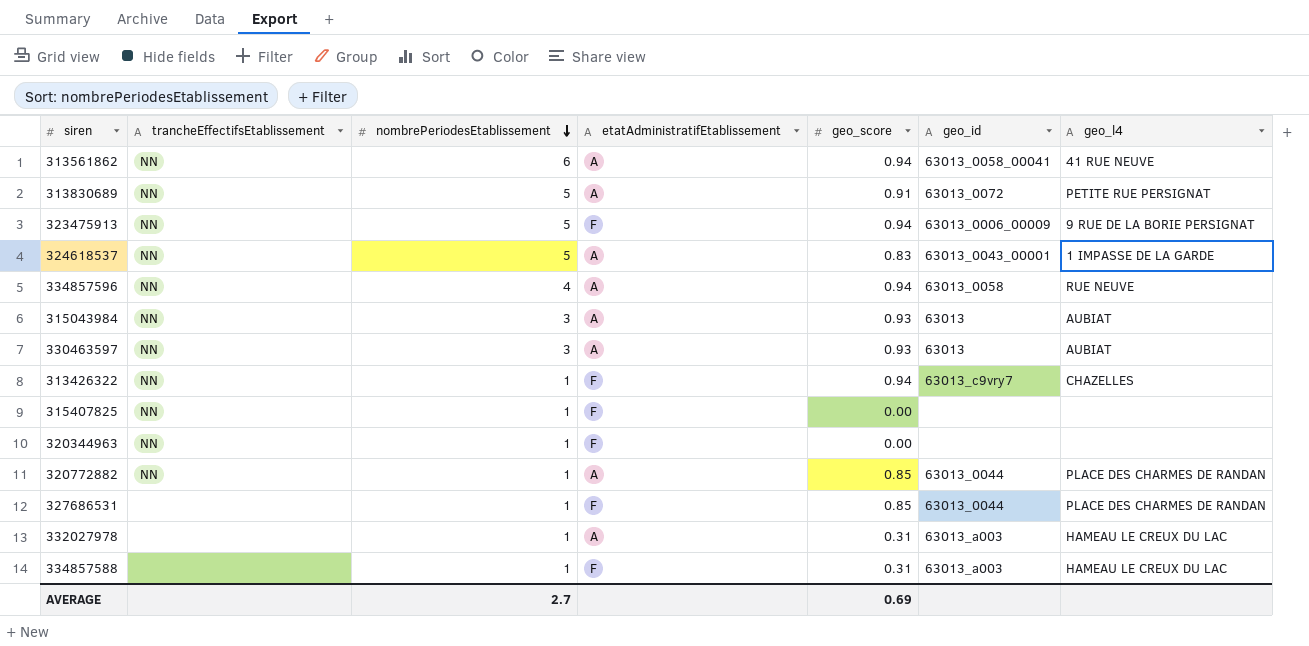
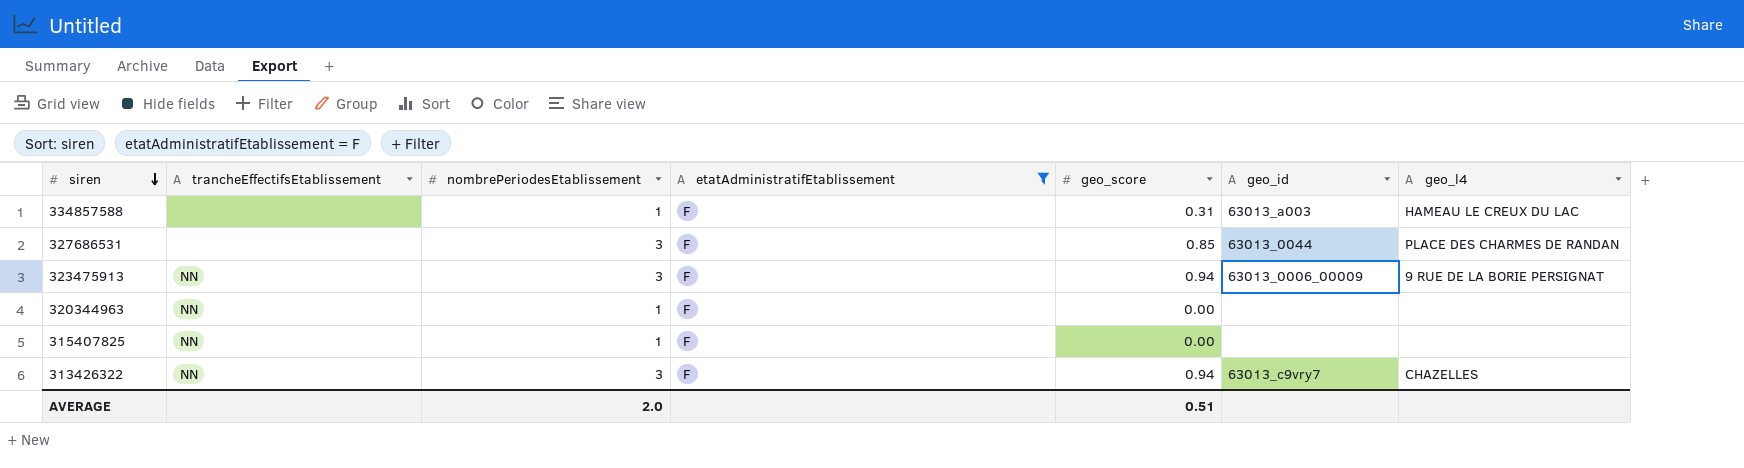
filter: none -> etatAdministratifEtablissement = F
row order: nombrePeriodesEtablissement descending -> siren descending
327686531 | nombrePeriodesEtablissement: 1 -> 3
323475913 | nombrePeriodesEtablissement: 5 -> 3
313426322 | nombrePeriodesEtablissement: 1 -> 3
AVERAGE | nombrePeriodesEtablissement: 2.7 -> 2.0
AVERAGE | geo_score: 0.69 -> 0.51

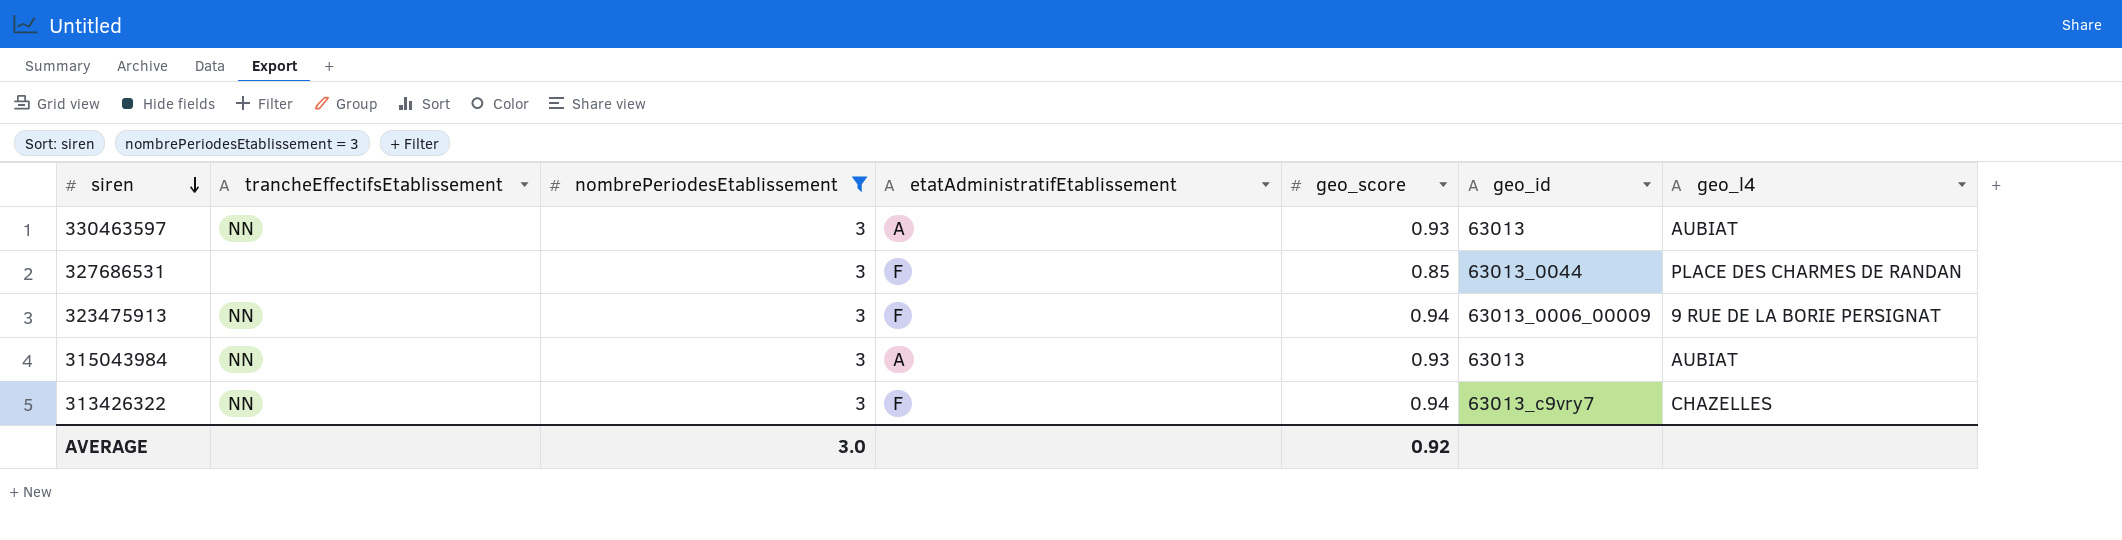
filter: etatAdministratifEtablissement = F -> nombrePeriodesEtablissement = 3
AVERAGE | nombrePeriodesEtablissement: 2.0 -> 3.0
AVERAGE | geo_score: 0.51 -> 0.92

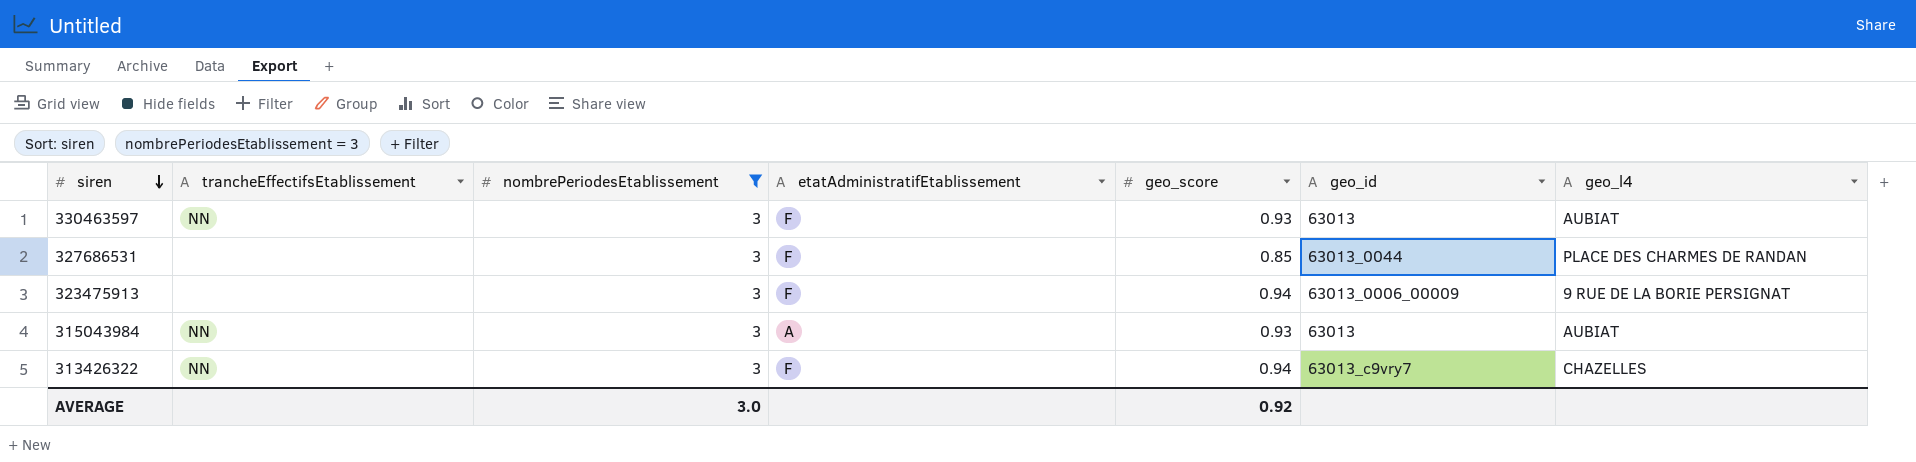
330463597 | etatAdministratifEtablissement: A -> F
323475913 | trancheEffectifsEtablissement: NN -> none

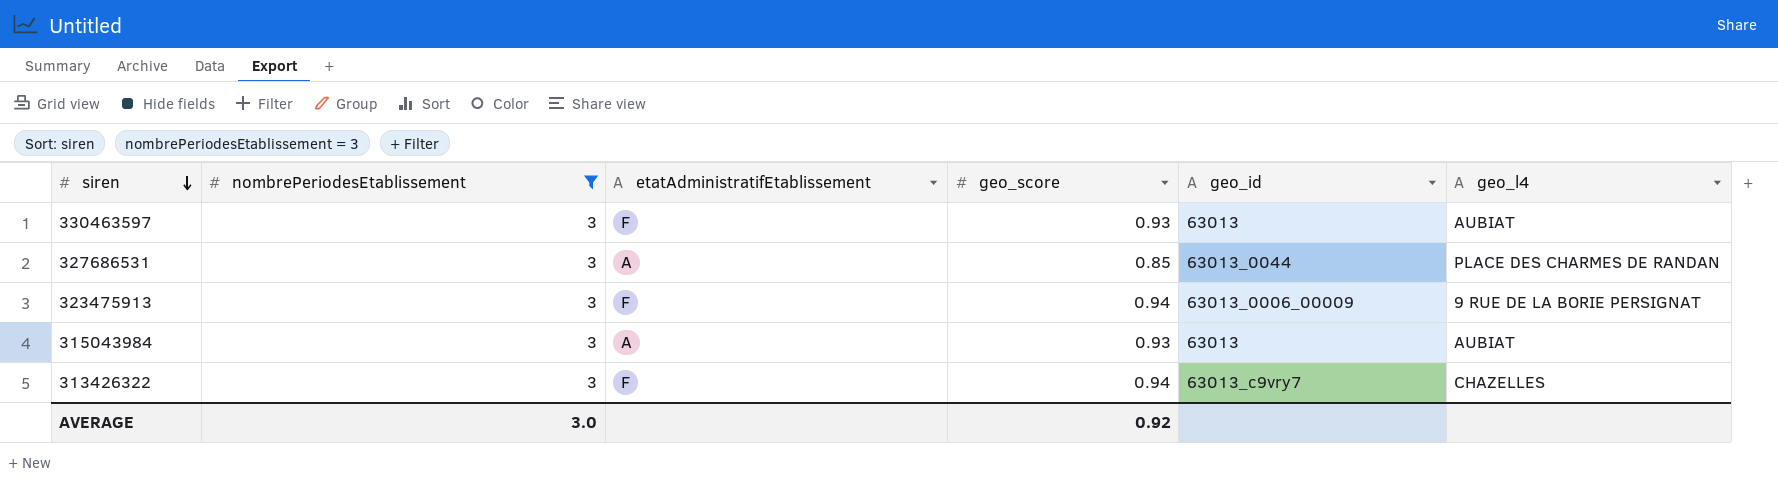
column trancheEffectifsEtablissement | position: 2 -> none
327686531 | etatAdministratifEtablissement: F -> A

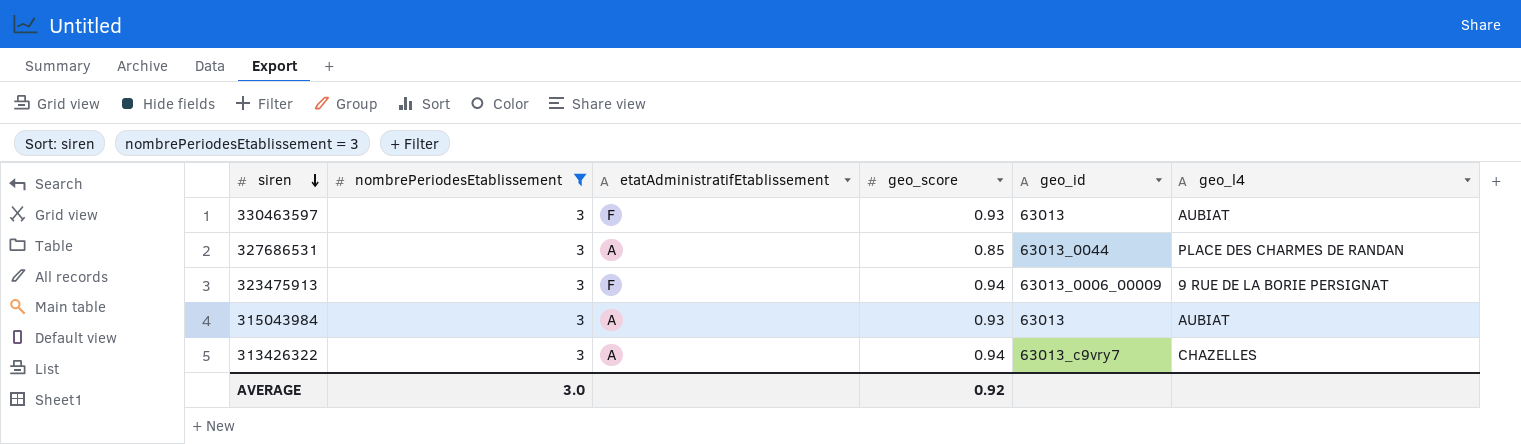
313426322 | etatAdministratifEtablissement: F -> A

